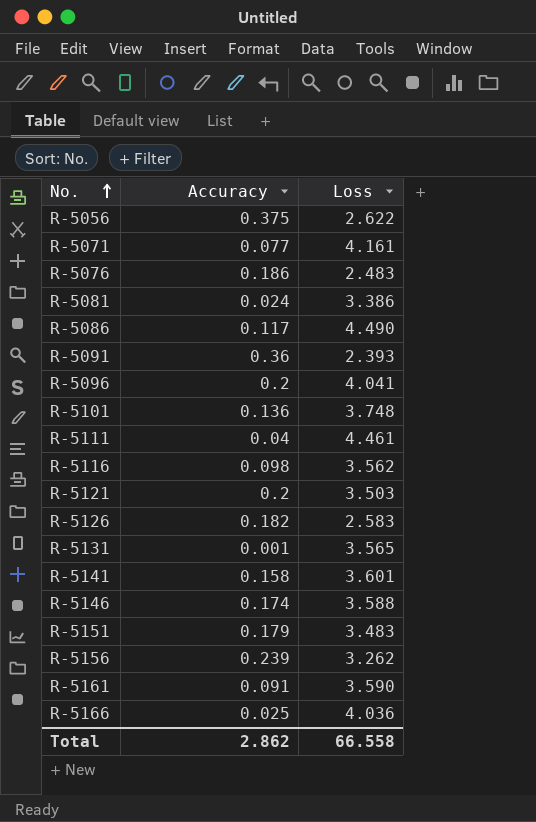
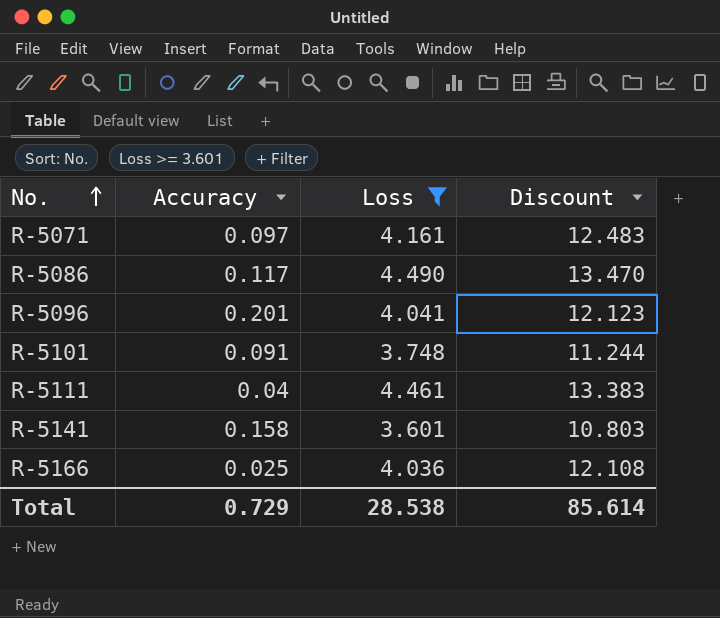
filter: none -> Loss >= 3.601
column Discount | formula: none -> [Loss] * 3
R-5071 | Accuracy: 0.077 -> 0.097
R-5096 | Accuracy: 0.2 -> 0.201
R-5101 | Accuracy: 0.136 -> 0.091
Total | Accuracy: 2.862 -> 0.729
Total | Loss: 66.558 -> 28.538

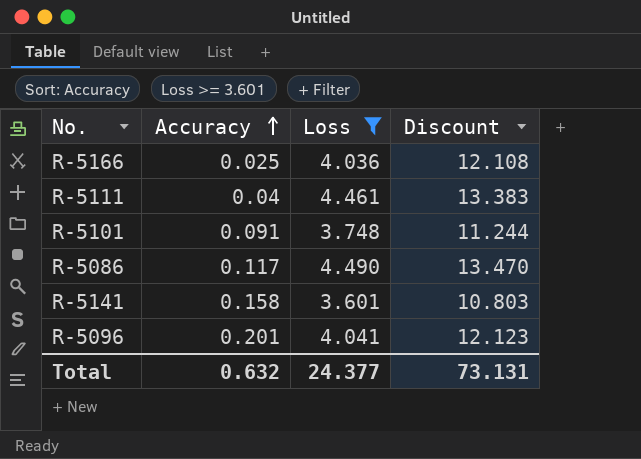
row order: No. ascending -> Accuracy ascending
row R-5071: 0.097 | 4.161 | 12.483 -> none
Total | Accuracy: 0.729 -> 0.632
Total | Loss: 28.538 -> 24.377
Total | Discount: 85.614 -> 73.131

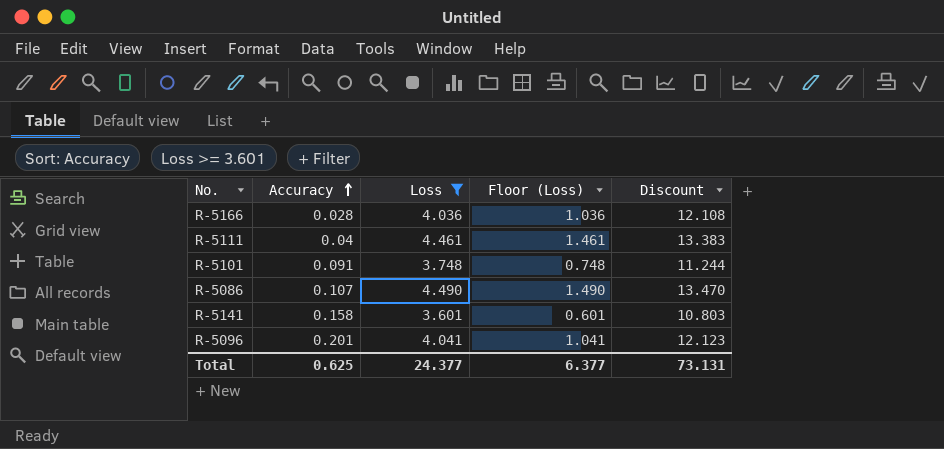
column Floor (Loss) | formula: none -> [Loss] - 3
R-5166 | Accuracy: 0.025 -> 0.028
R-5086 | Accuracy: 0.117 -> 0.107
Total | Accuracy: 0.632 -> 0.625

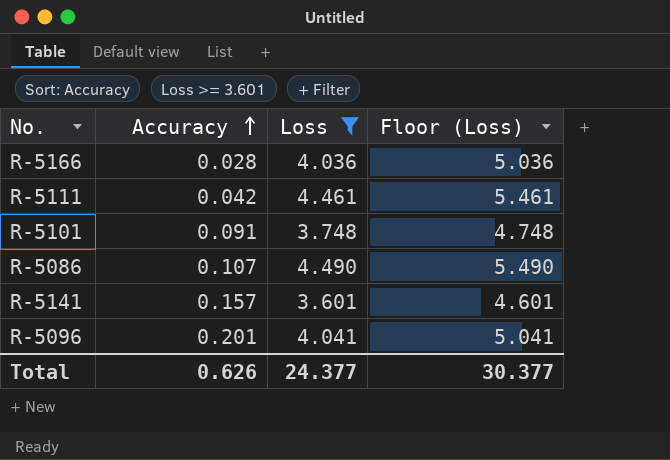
column Discount | formula: [Loss] * 3 -> none
column Floor (Loss) | formula: [Loss] - 3 -> [Loss] + 1
R-5111 | Accuracy: 0.04 -> 0.042
R-5141 | Accuracy: 0.158 -> 0.157
Total | Accuracy: 0.625 -> 0.626
Total | Floor (Loss): 6.377 -> 30.377

